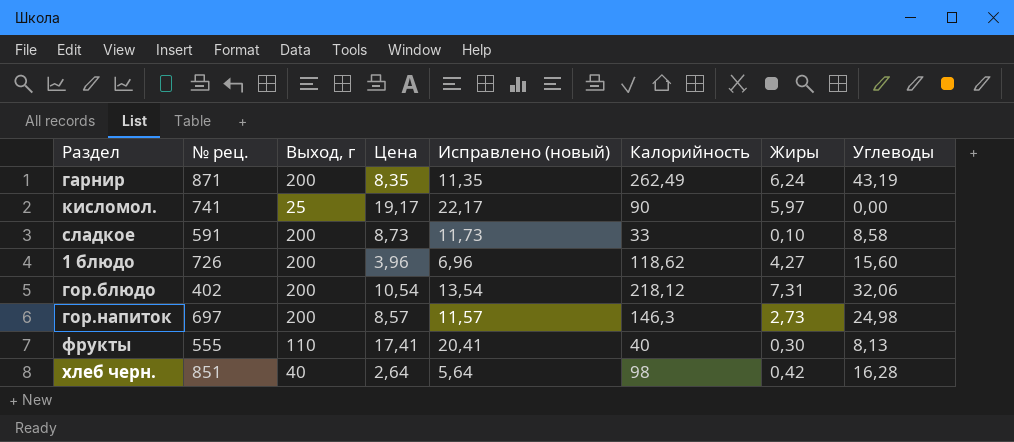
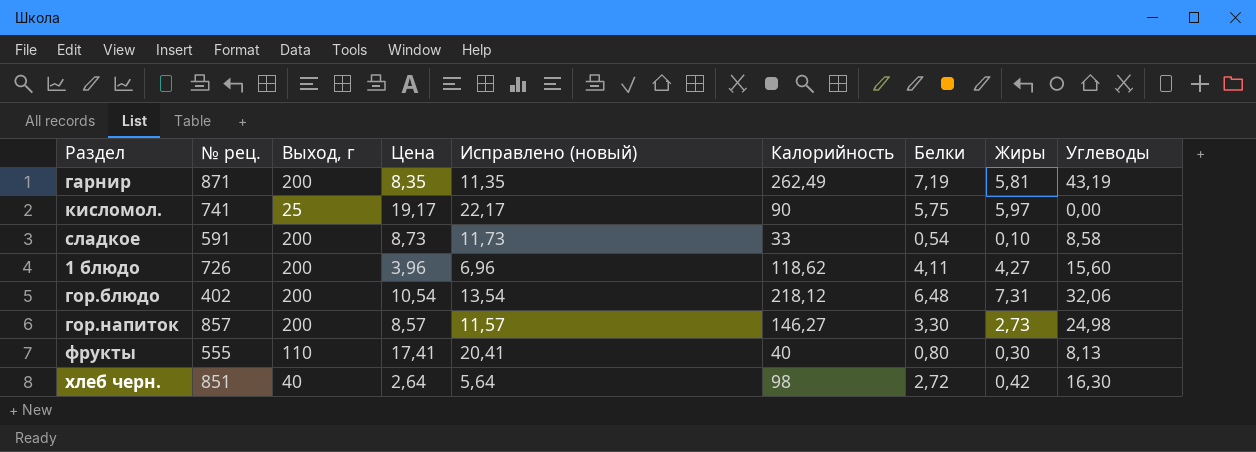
column Белки | position: none -> 7
гарнир | Жиры: 6,24 -> 5,81
гор.напиток | № рец.: 697 -> 857
гор.напиток | Калорийность: 146,3 -> 146,27
хлеб черн. | Углеводы: 16,28 -> 16,30

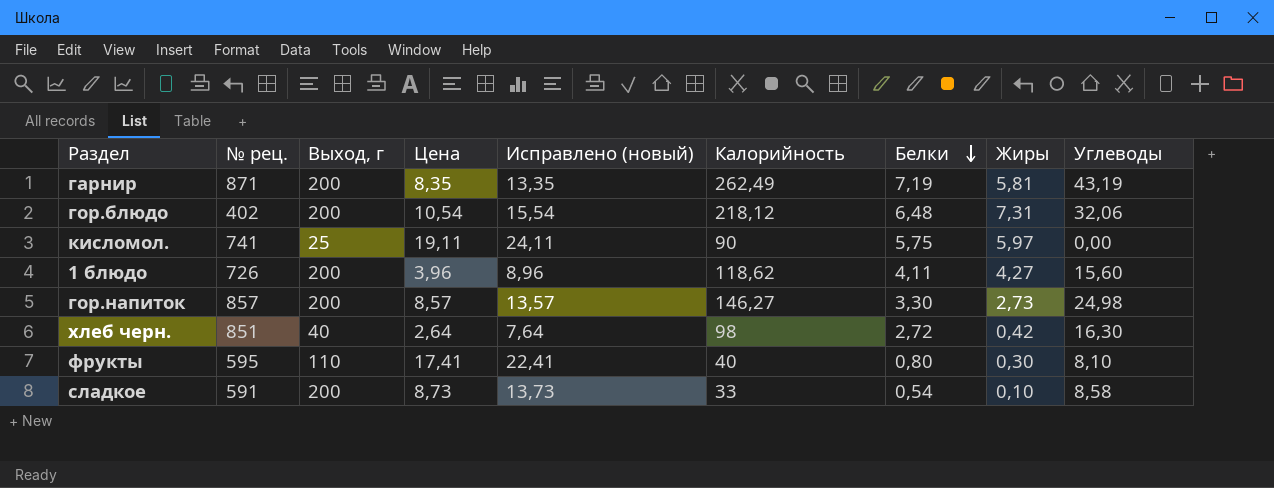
row order: none -> Белки descending
column Исправлено (новый) | formula: [Цена] + 3 -> [Цена] + 5
кисломол. | Цена: 19,17 -> 19,11
фрукты | № рец.: 555 -> 595
фрукты | Углеводы: 8,13 -> 8,10

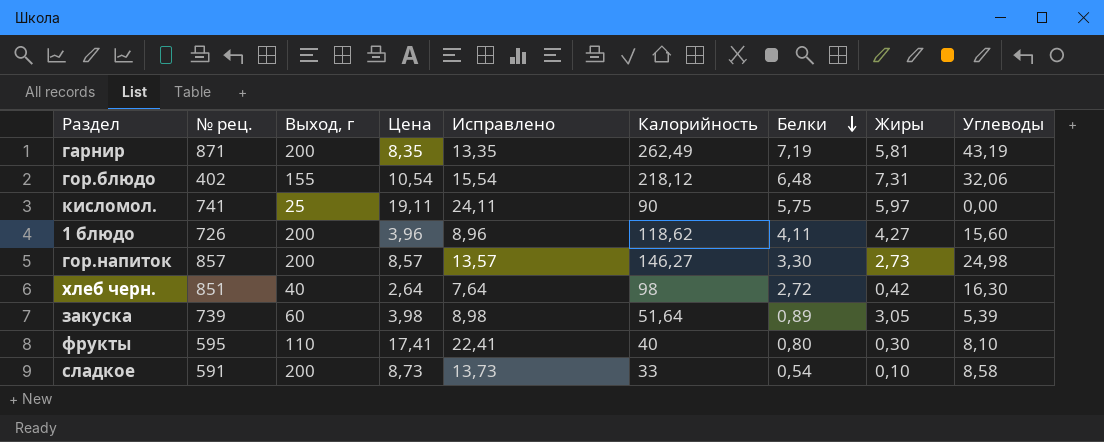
column name: Исправлено (новый) -> Исправлено
гор.блюдо | Выход, г: 200 -> 155
row закуска: none -> 739 | 60 | 3,98 | 8,98 | 51,64 | 0,89 | 3,05 | 5,39

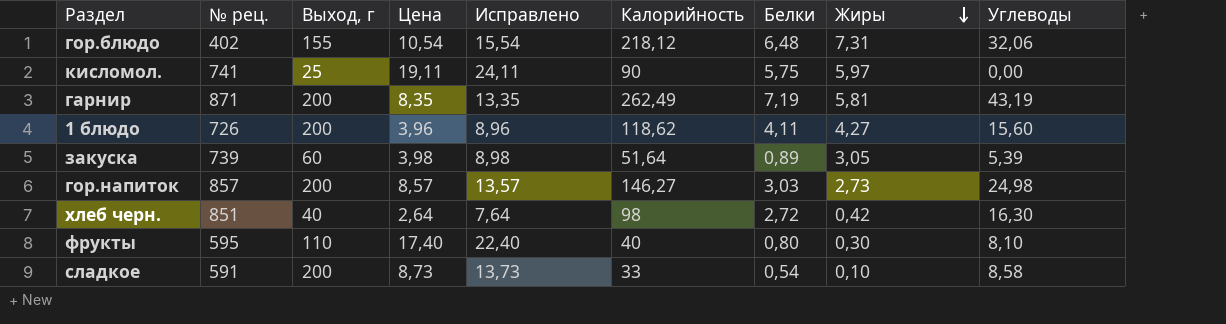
row order: Белки descending -> Жиры descending
гор.напиток | Белки: 3,30 -> 3,03
фрукты | Цена: 17,41 -> 17,40
фрукты | Исправлено: 22,41 -> 22,40

